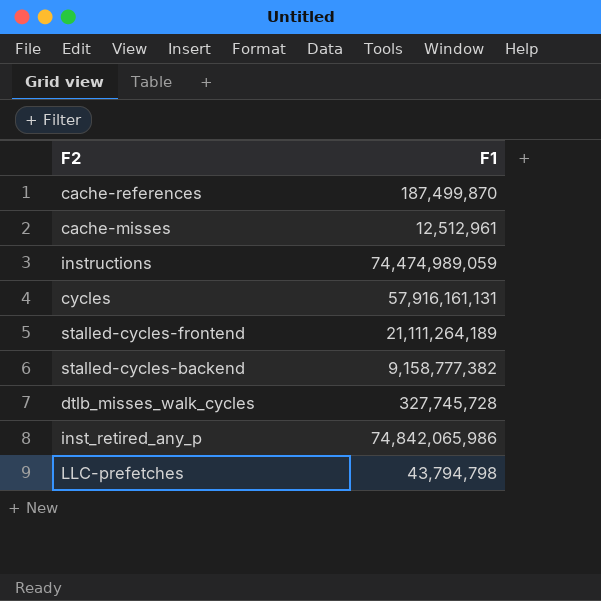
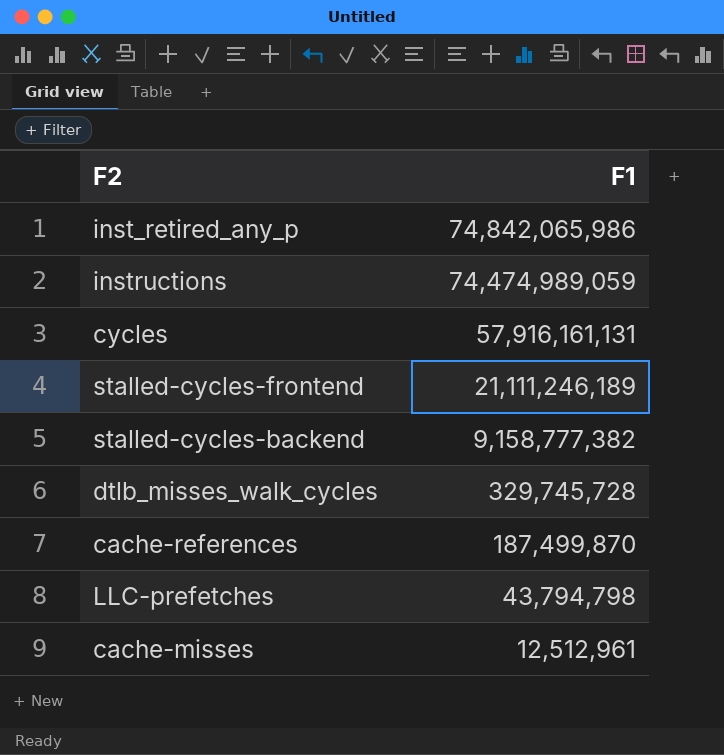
row order: none -> F1 descending
stalled-cycles-frontend | F1: 21,111,264,189 -> 21,111,246,189
dtlb_misses_walk_cycles | F1: 327,745,728 -> 329,745,728

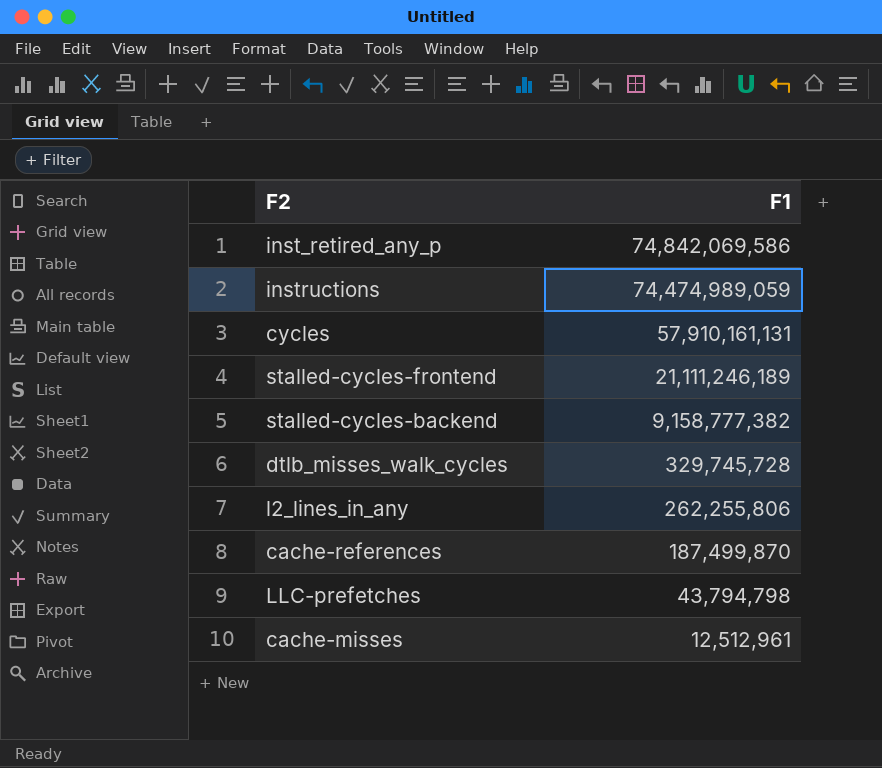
inst_retired_any_p | F1: 74,842,065,986 -> 74,842,069,586
cycles | F1: 57,916,161,131 -> 57,910,161,131
row l2_lines_in_any: none -> 262,255,806

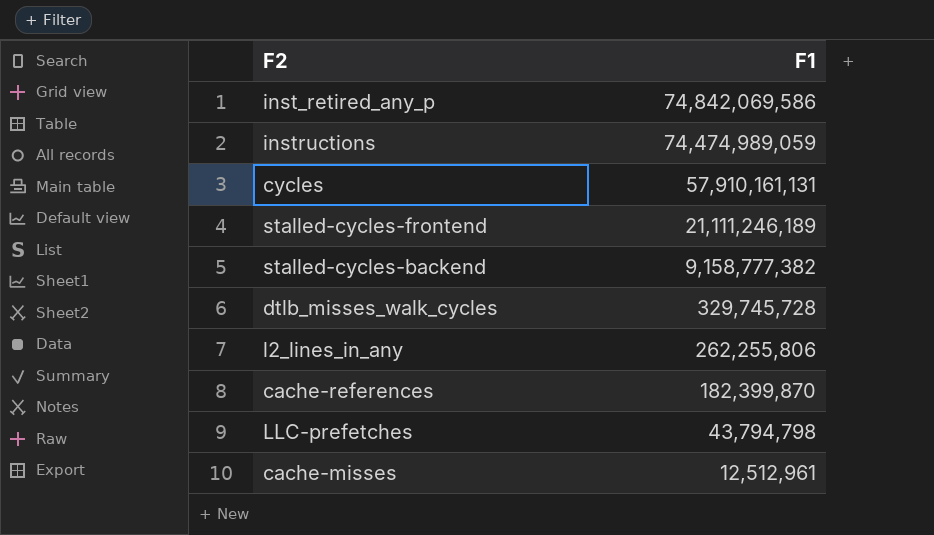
cache-references | F1: 187,499,870 -> 182,399,870

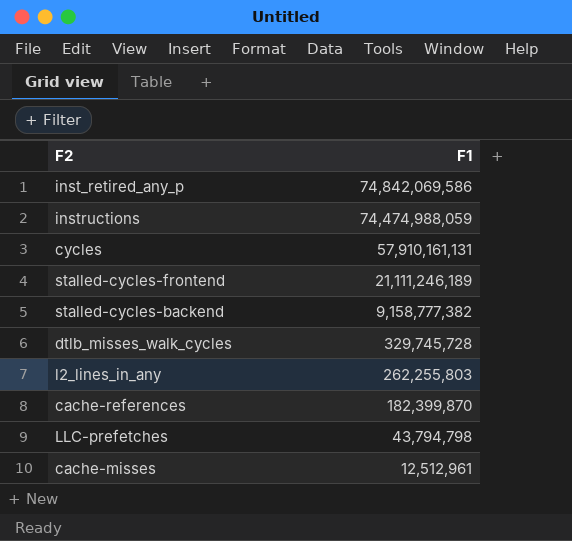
instructions | F1: 74,474,989,059 -> 74,474,988,059
l2_lines_in_any | F1: 262,255,806 -> 262,255,803

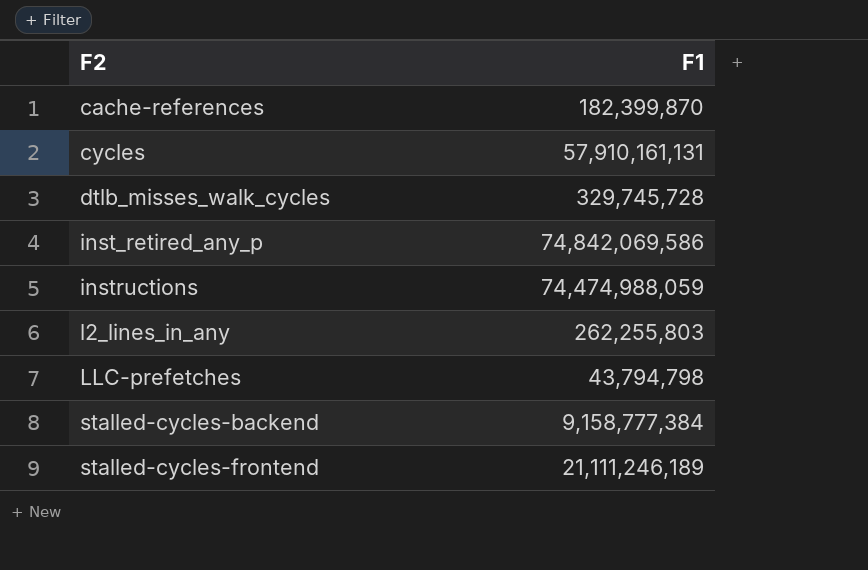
row order: F1 descending -> F2 ascending
row cache-misses: 12,512,961 -> none
stalled-cycles-backend | F1: 9,158,777,382 -> 9,158,777,384

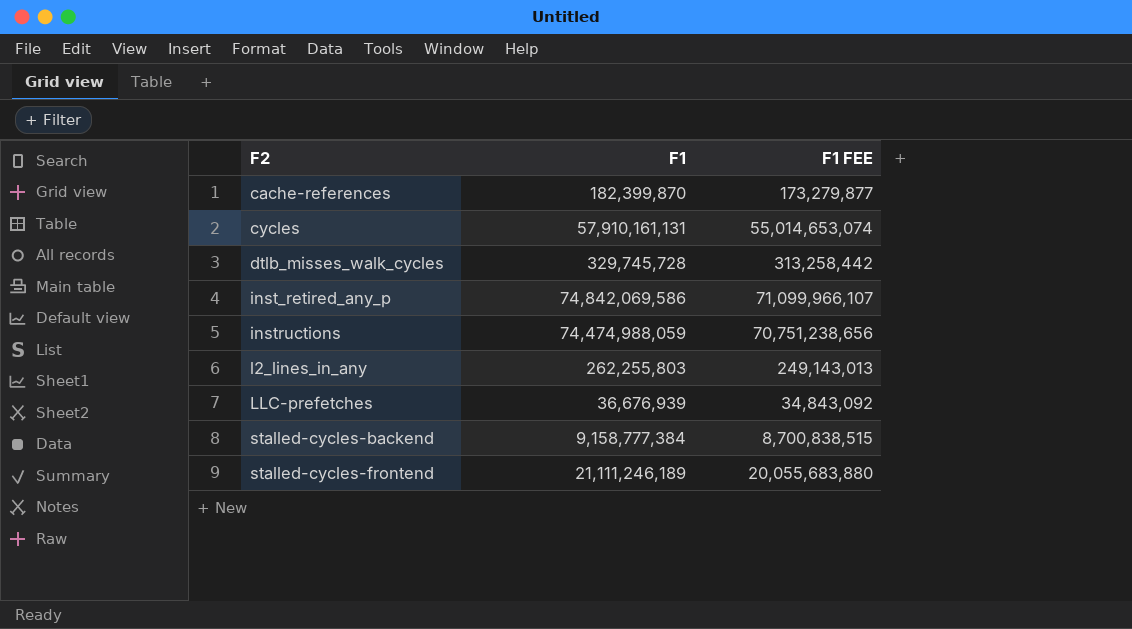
column F1 FEE | formula: none -> [F1] * 0.95
LLC-prefetches | F1: 43,794,798 -> 36,676,939

